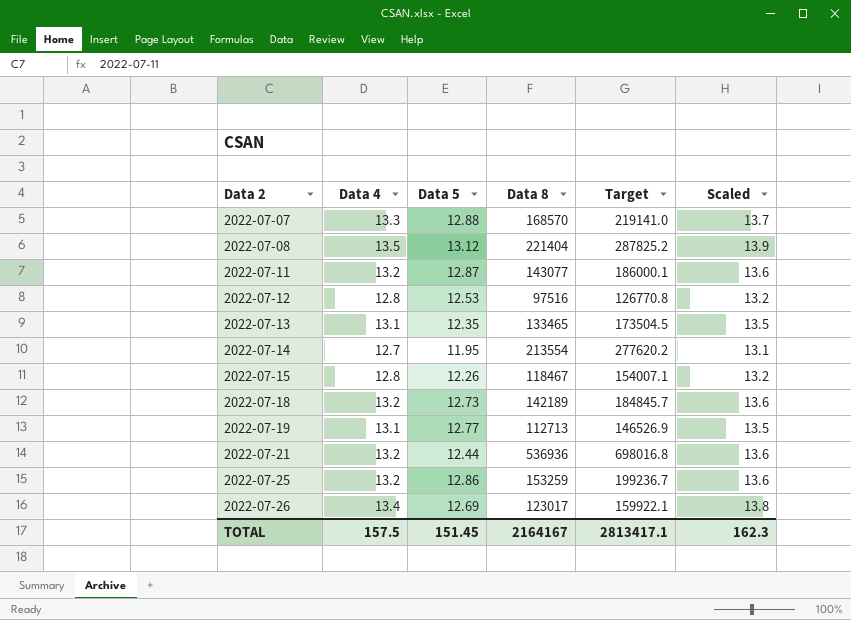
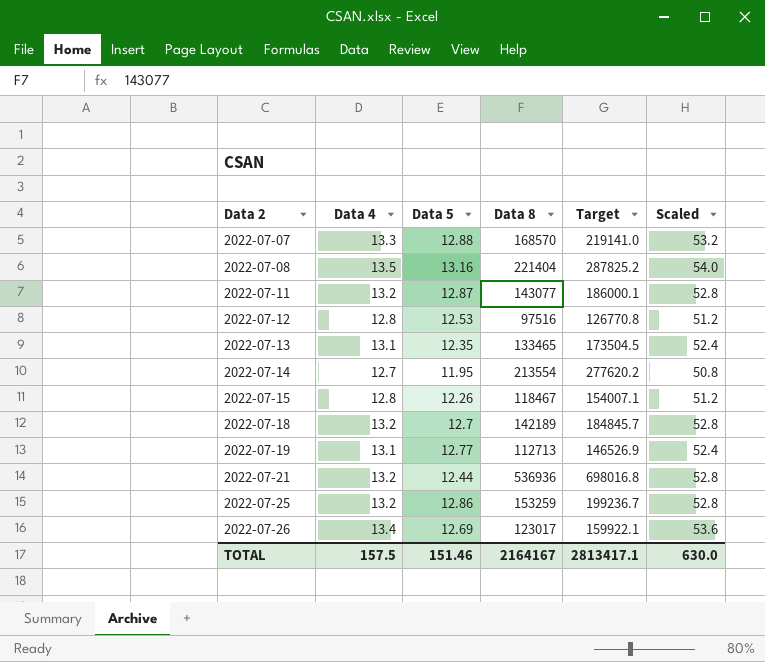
column Scaled | formula: [Data 4] * 1.03 -> [Data 4] * 4
2022-07-08 | Data 5: 13.12 -> 13.16
2022-07-18 | Data 5: 12.73 -> 12.7
TOTAL | Data 5: 151.45 -> 151.46
TOTAL | Scaled: 162.3 -> 630.0

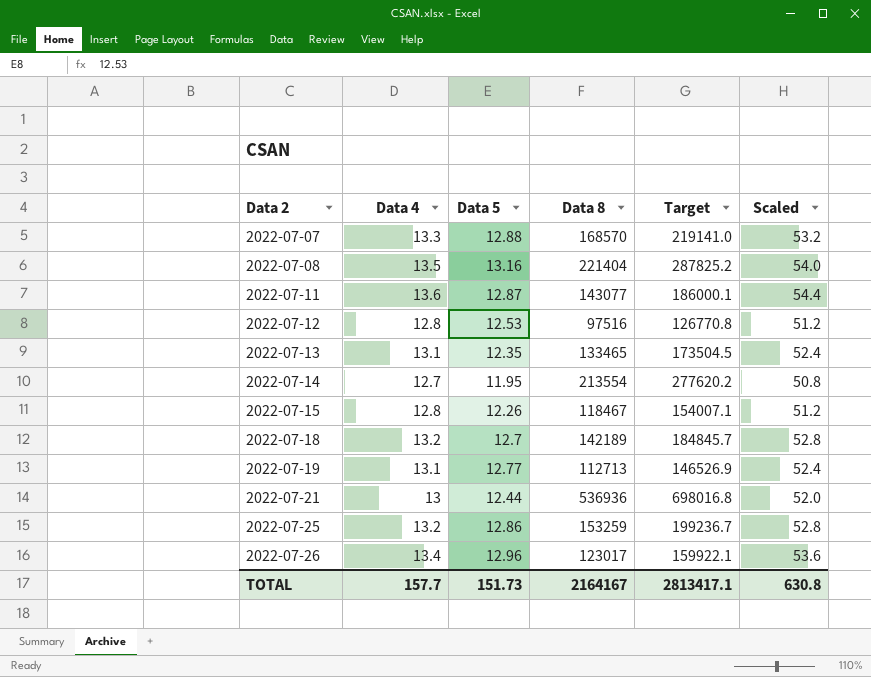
2022-07-11 | Data 4: 13.2 -> 13.6
2022-07-11 | Scaled: 52.8 -> 54.4
2022-07-21 | Data 4: 13.2 -> 13
2022-07-21 | Scaled: 52.8 -> 52.0
2022-07-26 | Data 5: 12.69 -> 12.96
TOTAL | Data 4: 157.5 -> 157.7
TOTAL | Data 5: 151.46 -> 151.73
TOTAL | Scaled: 630.0 -> 630.8

